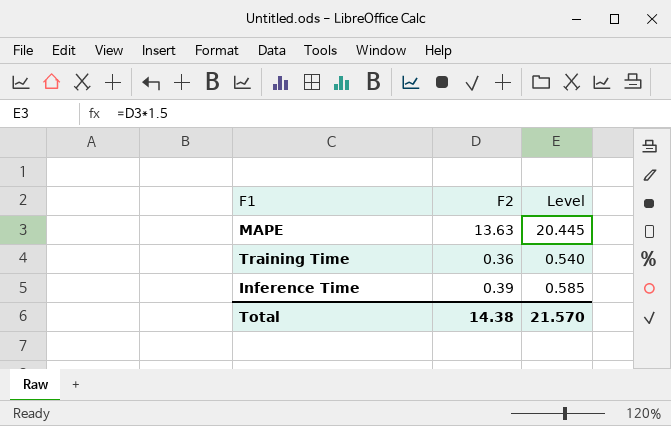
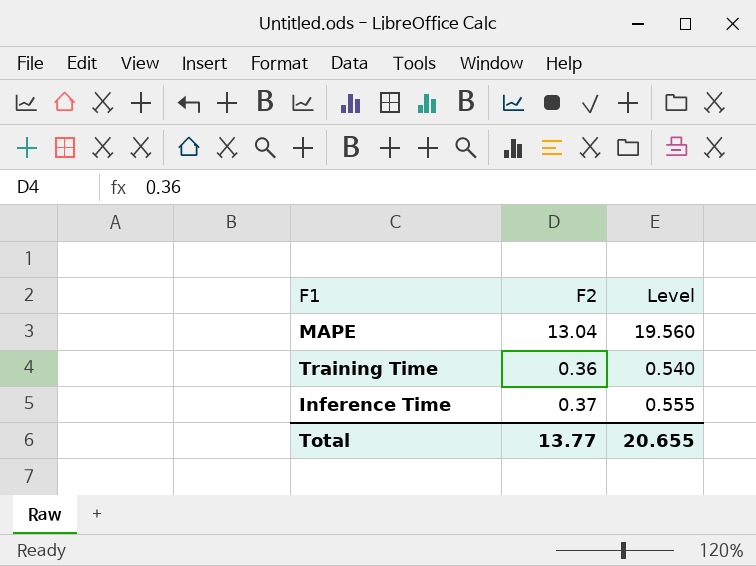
MAPE | F2: 13.63 -> 13.04
MAPE | Level: 20.445 -> 19.560
Inference Time | F2: 0.39 -> 0.37
Inference Time | Level: 0.585 -> 0.555
Total | F2: 14.38 -> 13.77
Total | Level: 21.570 -> 20.655

